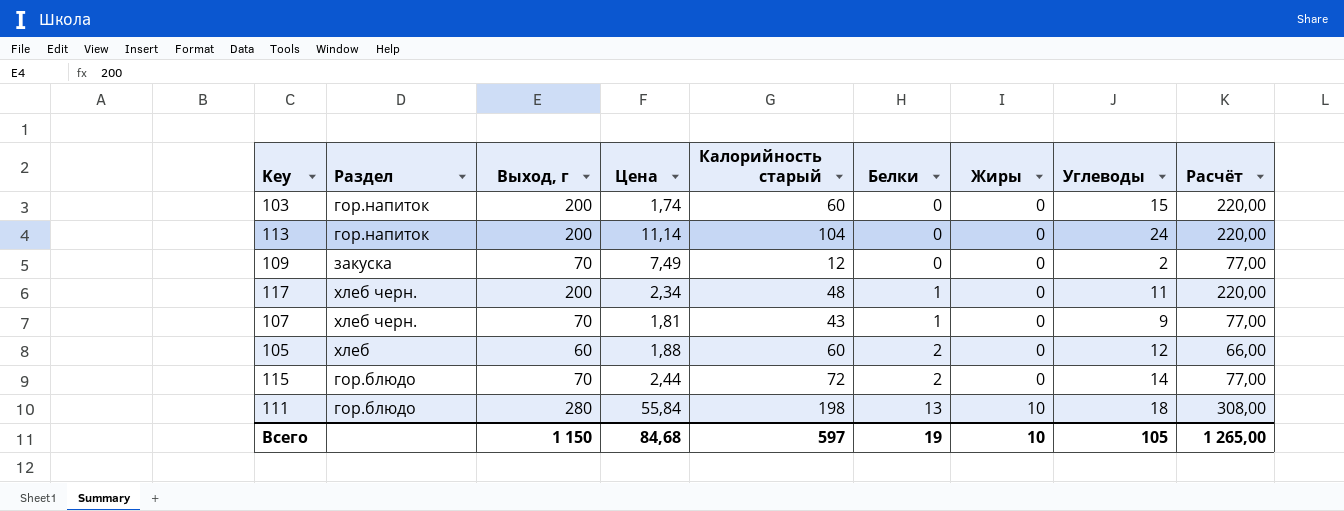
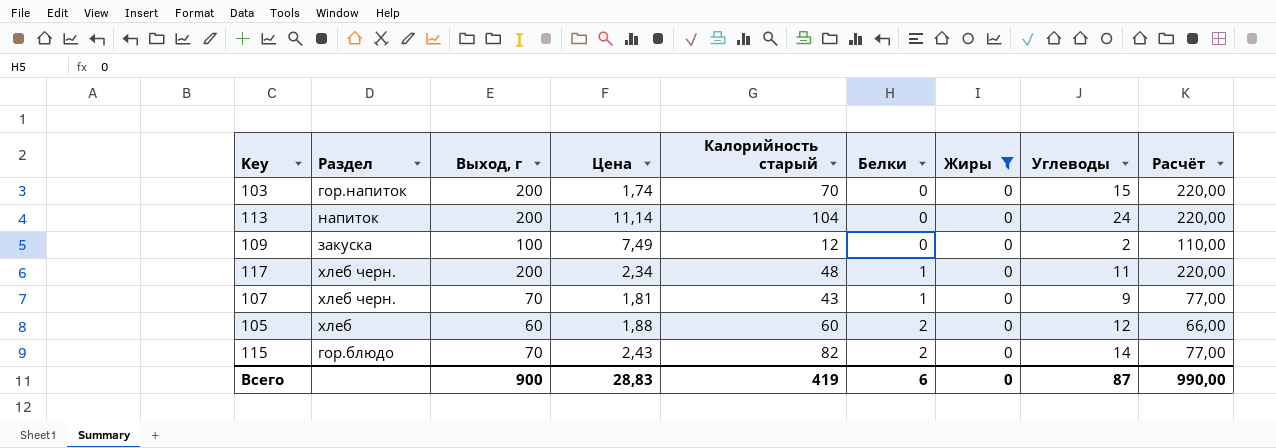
filter: none -> Жиры = 0
103 | Калорийность старый: 60 -> 70
113 | Раздел: гор.напиток -> напиток
109 | Выход, г: 70 -> 100
109 | Расчёт: 77,00 -> 110,00
115 | Цена: 2,44 -> 2,43
115 | Калорийность старый: 72 -> 82
Всего | Выход, г: 1 150 -> 900
Всего | Цена: 84,68 -> 28,83
Всего | Калорийность старый: 597 -> 419
Всего | Белки: 19 -> 6
Всего | Жиры: 10 -> 0
Всего | Углеводы: 105 -> 87
Всего | Расчёт: 1 265,00 -> 990,00

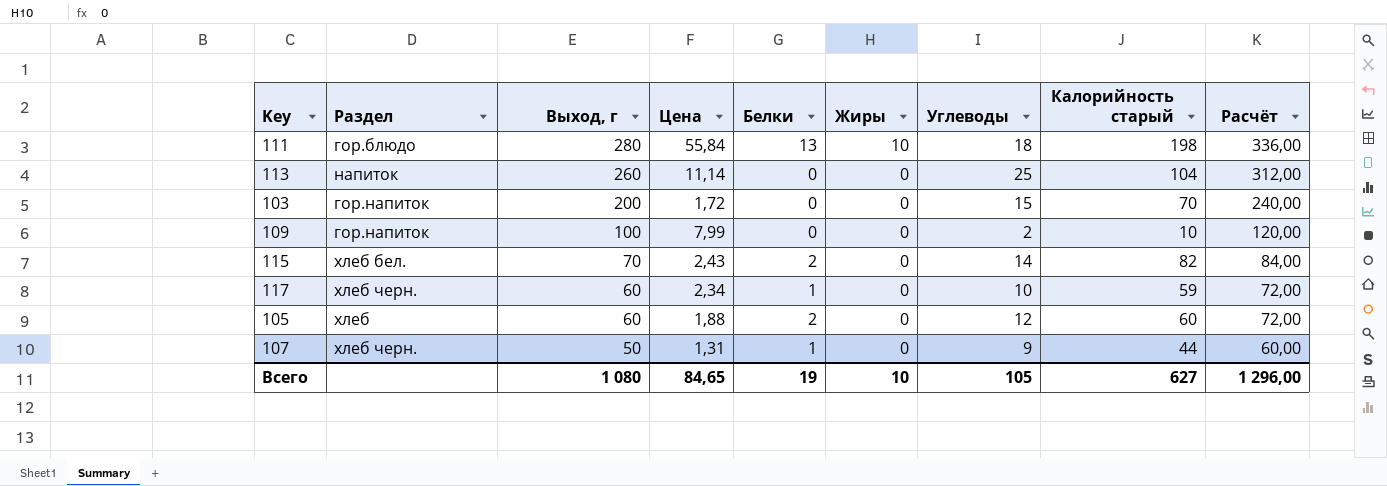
filter: Жиры = 0 -> none
row order: Белки ascending -> Выход, г descending
column Калорийность старый | position: 5 -> 8
column Расчёт | formula: [Выход, г] * 1,1 -> [Выход, г] * 1,2
113 | Выход, г: 200 -> 260
113 | Углеводы: 24 -> 25
103 | Цена: 1,74 -> 1,72
109 | Раздел: закуска -> гор.напиток
109 | Цена: 7,49 -> 7,99
109 | Калорийность старый: 12 -> 10
115 | Раздел: гор.блюдо -> хлеб бел.
117 | Выход, г: 200 -> 60
117 | Углеводы: 11 -> 10
117 | Калорийность старый: 48 -> 59
107 | Выход, г: 70 -> 50
107 | Цена: 1,81 -> 1,31
107 | Калорийность старый: 43 -> 44
Всего | Выход, г: 900 -> 1 080
Всего | Цена: 28,83 -> 84,65
Всего | Белки: 6 -> 19
Всего | Жиры: 0 -> 10
Всего | Углеводы: 87 -> 105
Всего | Калорийность старый: 419 -> 627
Всего | Расчёт: 990,00 -> 1 296,00

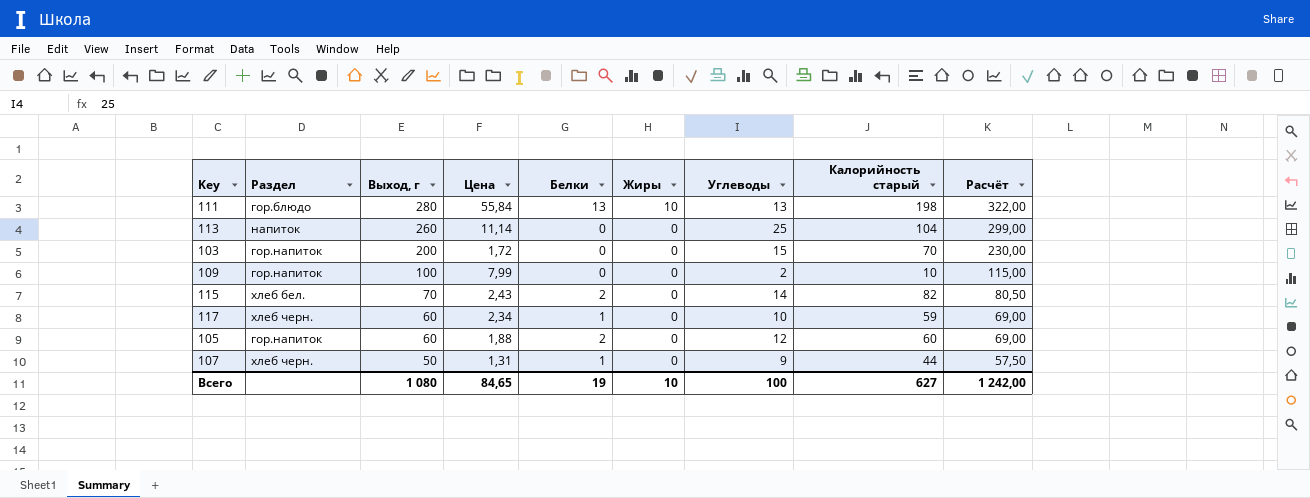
column Расчёт | formula: [Выход, г] * 1,2 -> [Выход, г] * 1,15
111 | Углеводы: 18 -> 13
105 | Раздел: хлеб -> гор.напиток
Всего | Углеводы: 105 -> 100
Всего | Расчёт: 1 296,00 -> 1 242,00

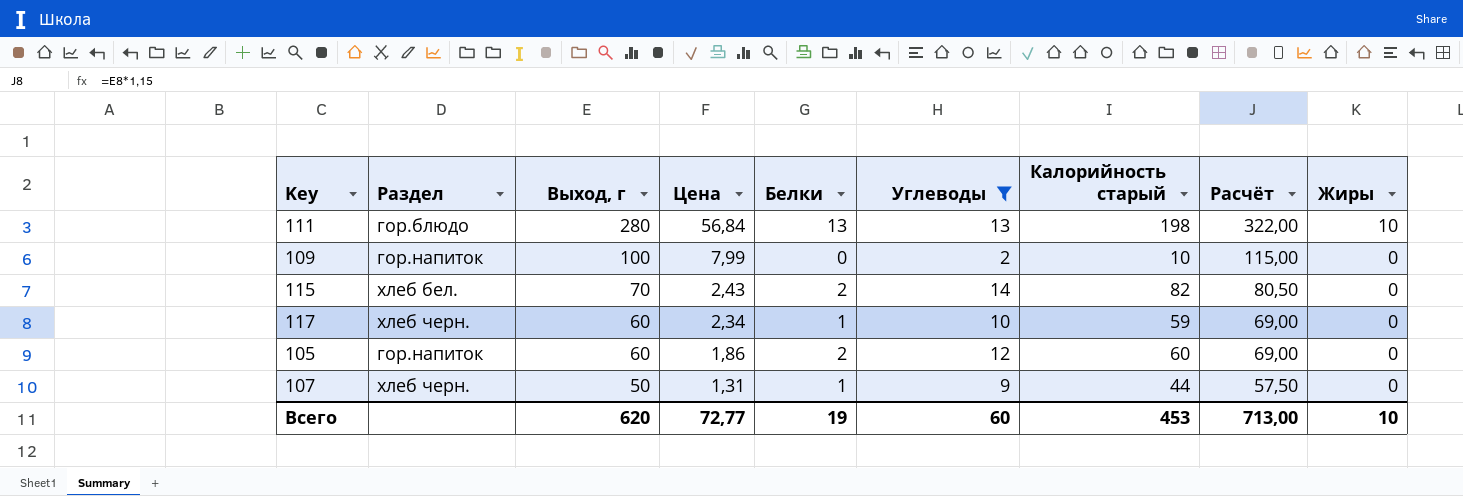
filter: none -> Углеводы <= 14
column Жиры | position: 6 -> 9
111 | Цена: 55,84 -> 56,84
105 | Цена: 1,88 -> 1,86
Всего | Выход, г: 1 080 -> 620
Всего | Цена: 84,65 -> 72,77
Всего | Углеводы: 100 -> 60
Всего | Калорийность старый: 627 -> 453
Всего | Расчёт: 1 242,00 -> 713,00

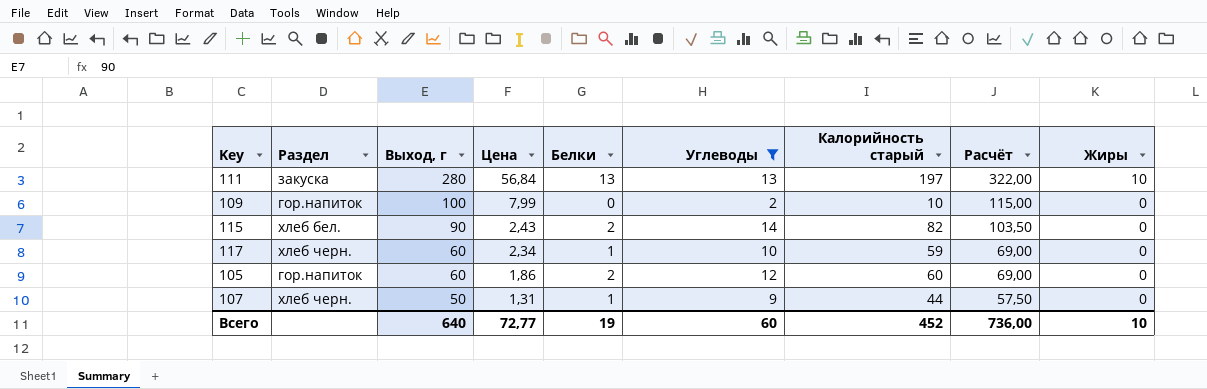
111 | Раздел: гор.блюдо -> закуска
111 | Калорийность старый: 198 -> 197
115 | Выход, г: 70 -> 90
115 | Расчёт: 80,50 -> 103,50
Всего | Выход, г: 620 -> 640
Всего | Калорийность старый: 453 -> 452
Всего | Расчёт: 713,00 -> 736,00

